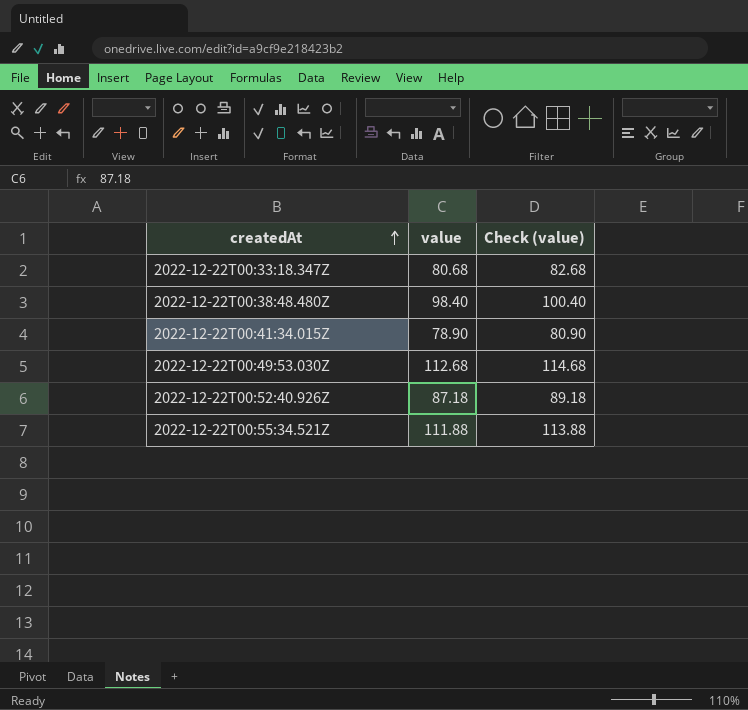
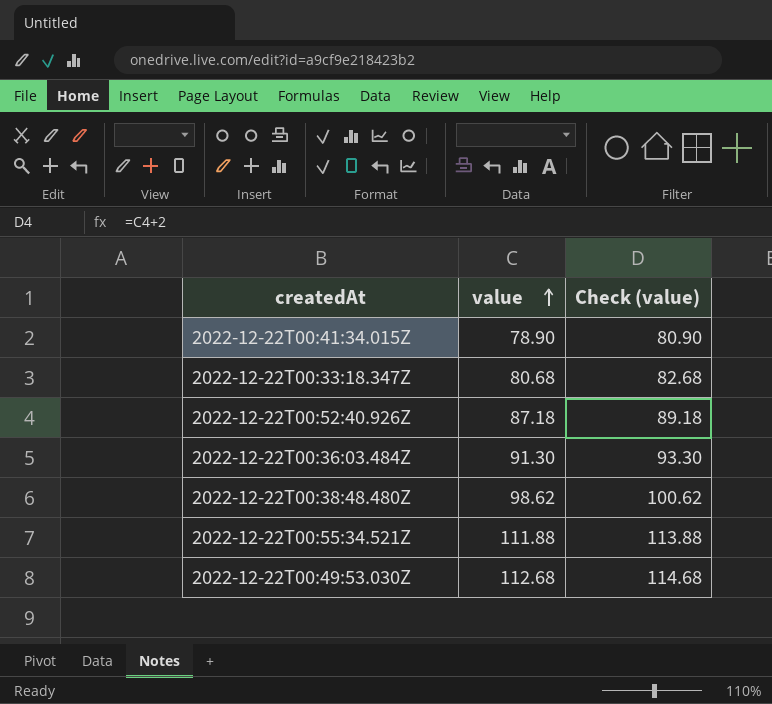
row order: createdAt ascending -> value ascending
row 2022-12-22T00:36:03.484Z: none -> 91.30 | 93.30
2022-12-22T00:38:48.480Z | value: 98.40 -> 98.62
2022-12-22T00:38:48.480Z | Check (value): 100.40 -> 100.62

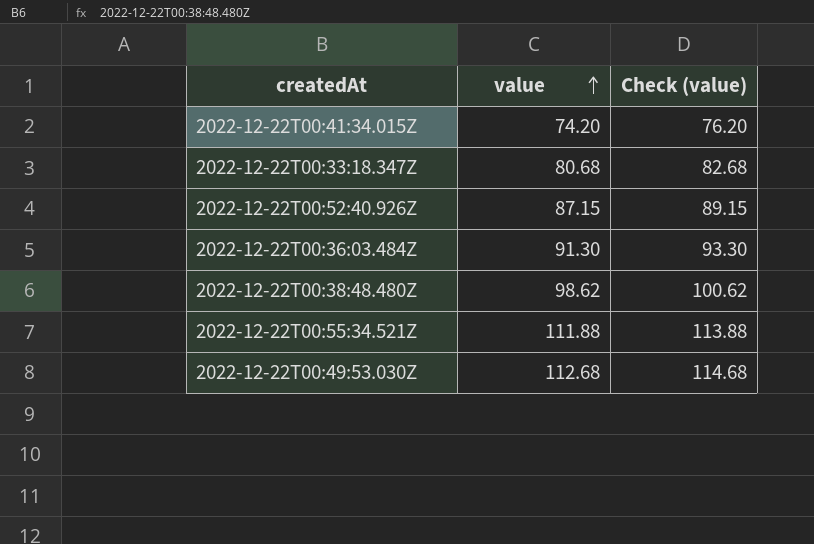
2022-12-22T00:41:34.015Z | value: 78.90 -> 74.20
2022-12-22T00:41:34.015Z | Check (value): 80.90 -> 76.20
2022-12-22T00:52:40.926Z | value: 87.18 -> 87.15
2022-12-22T00:52:40.926Z | Check (value): 89.18 -> 89.15

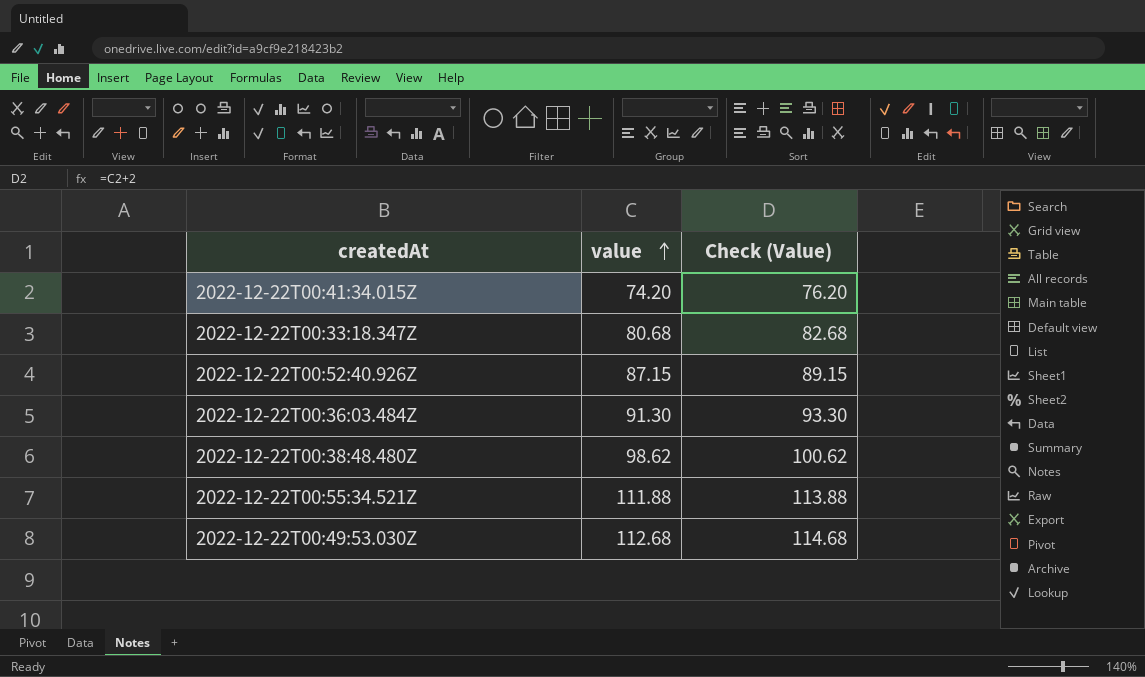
column name: Check (value) -> Check (Value)

